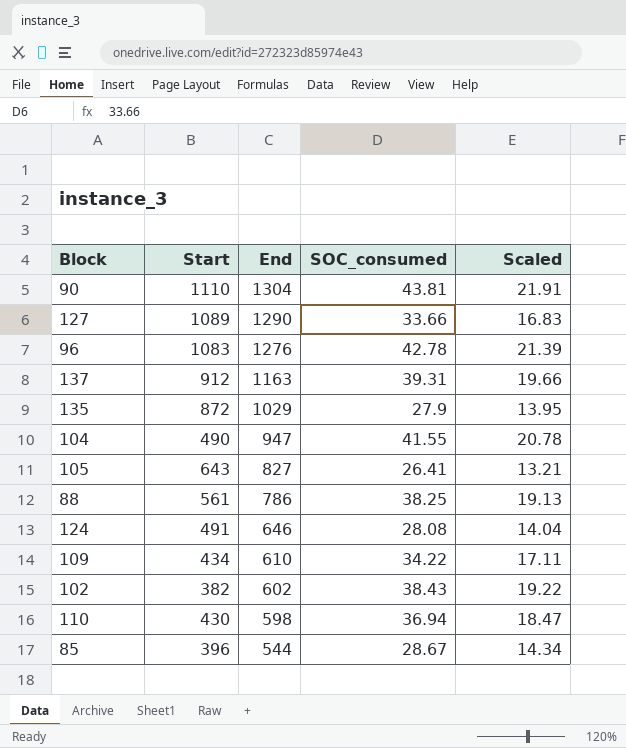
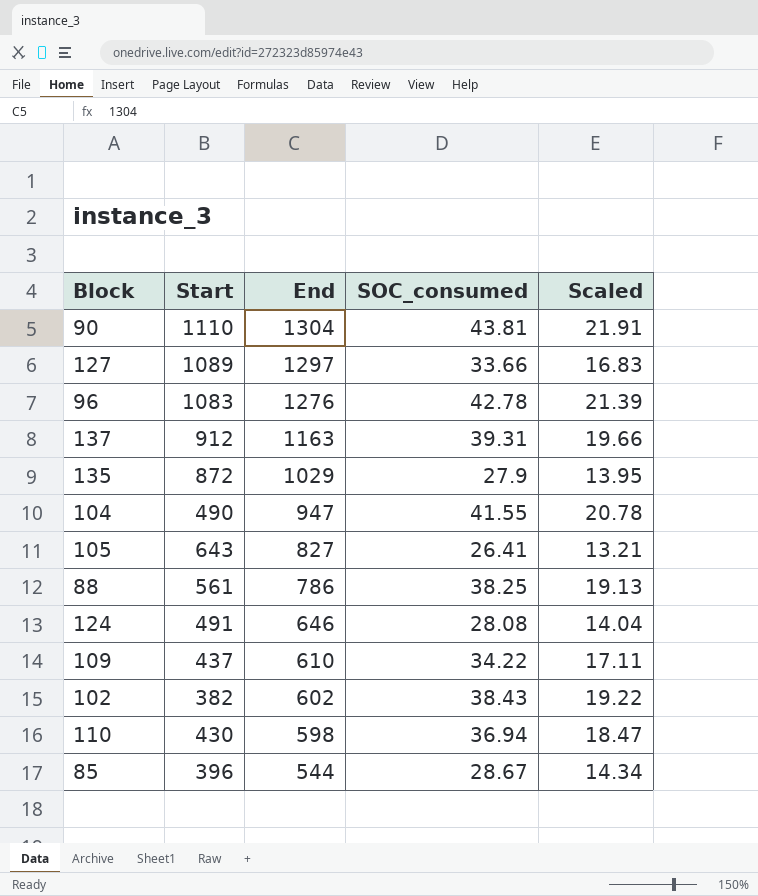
127 | End: 1290 -> 1297
109 | Start: 434 -> 437

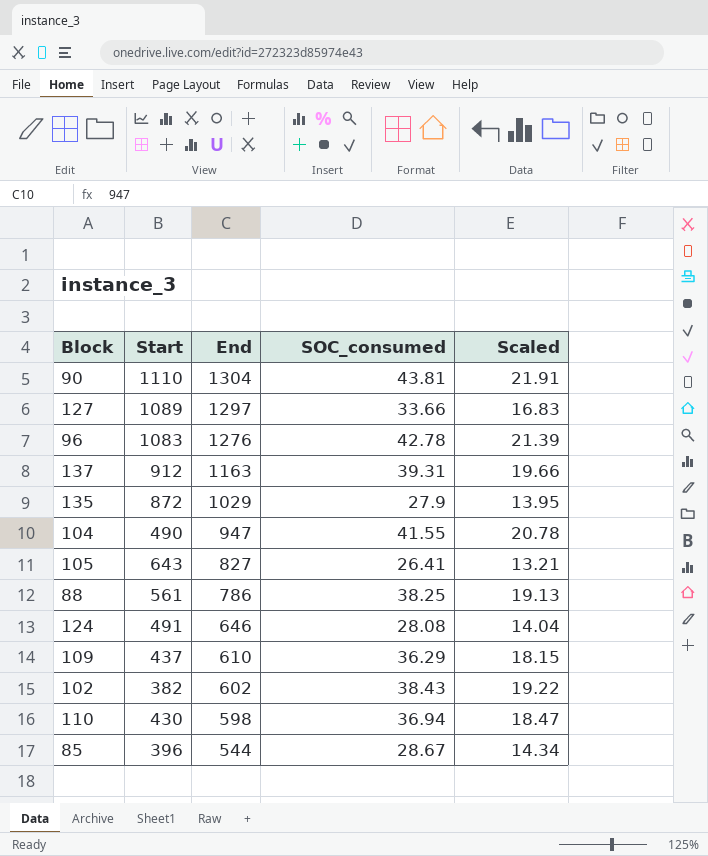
109 | SOC_consumed: 34.22 -> 36.29
109 | Scaled: 17.11 -> 18.15

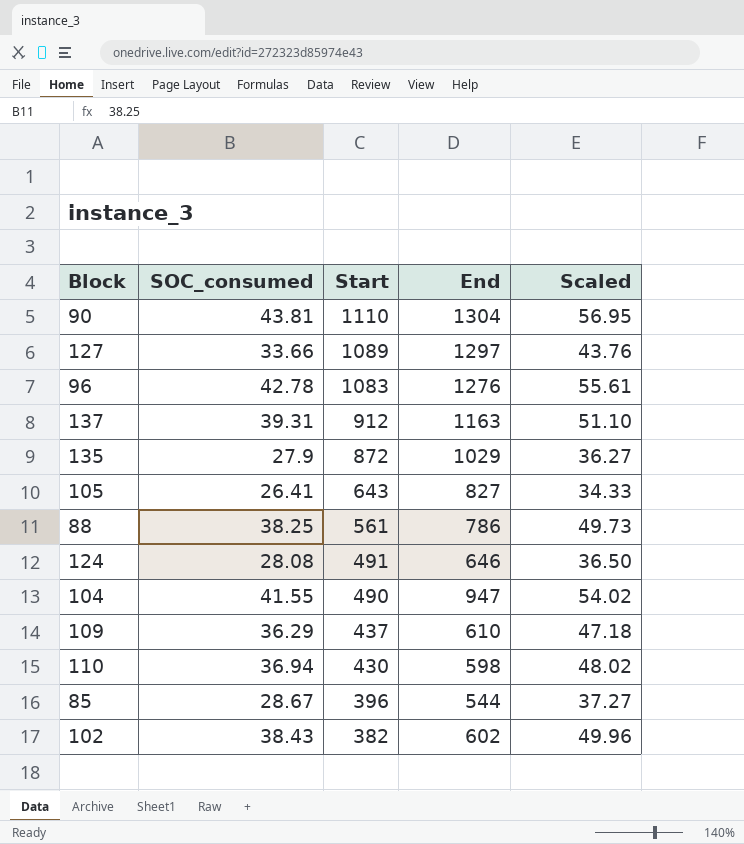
row order: End descending -> Start descending
column SOC_consumed | position: 4 -> 2
column Scaled | formula: [SOC_consumed] * 0.5 -> [SOC_consumed] * 1.3

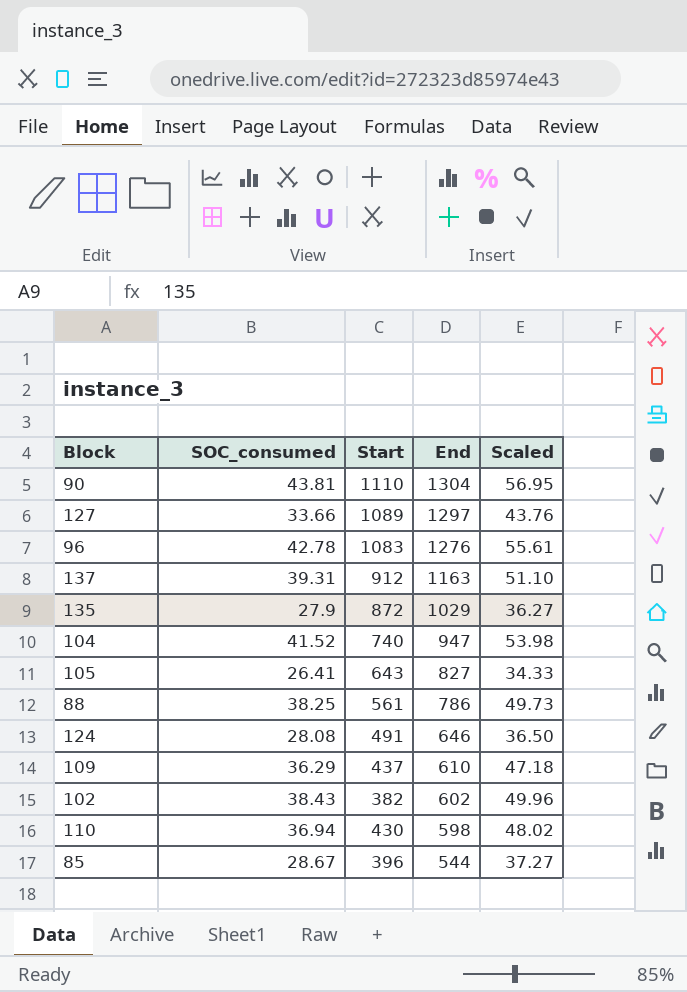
row order: Start descending -> End descending
104 | SOC_consumed: 41.55 -> 41.52
104 | Start: 490 -> 740
104 | Scaled: 54.02 -> 53.98

